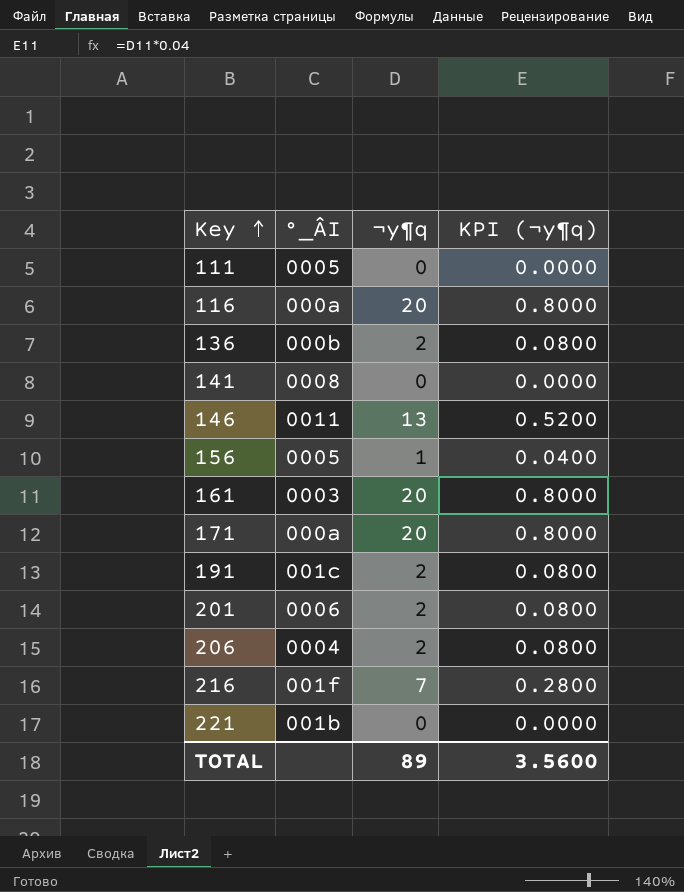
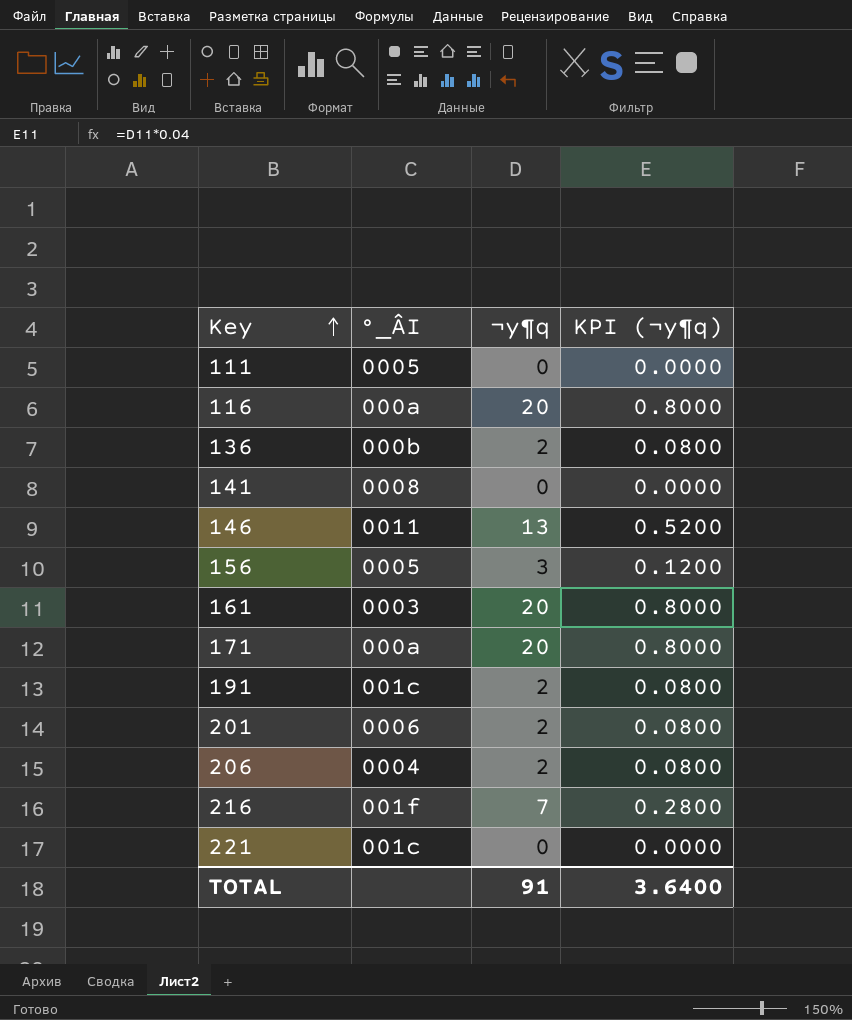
156 | ¬y¶q: 1 -> 3
156 | KPI (¬y¶q): 0.0400 -> 0.1200
221 | °_ÂI: 001b -> 001c
TOTAL | ¬y¶q: 89 -> 91
TOTAL | KPI (¬y¶q): 3.5600 -> 3.6400

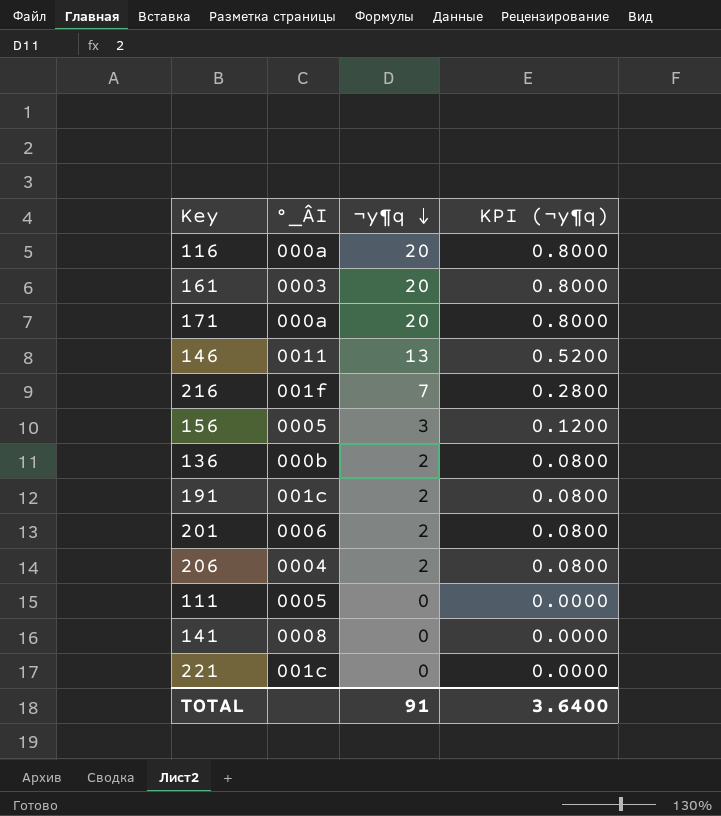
row order: Key ascending -> ¬y¶q descending

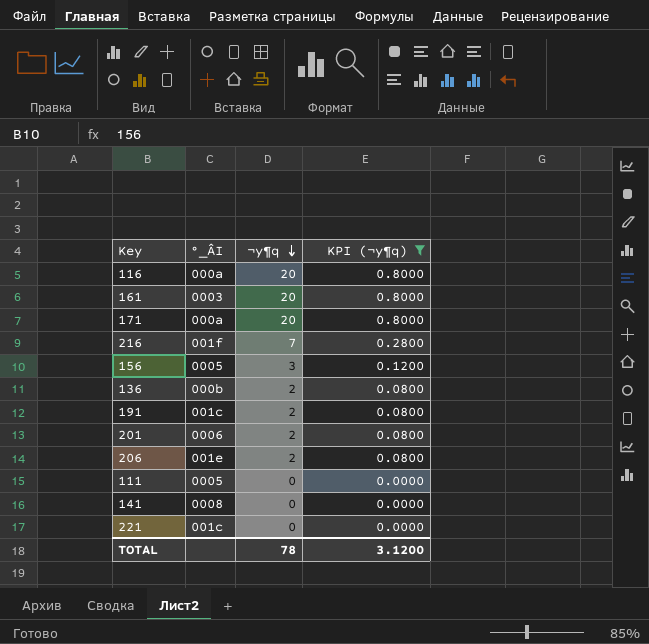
filter: none -> KPI (¬y¶q) != 0.5200
206 | °_ÂI: 0004 -> 001e
TOTAL | ¬y¶q: 91 -> 78
TOTAL | KPI (¬y¶q): 3.6400 -> 3.1200

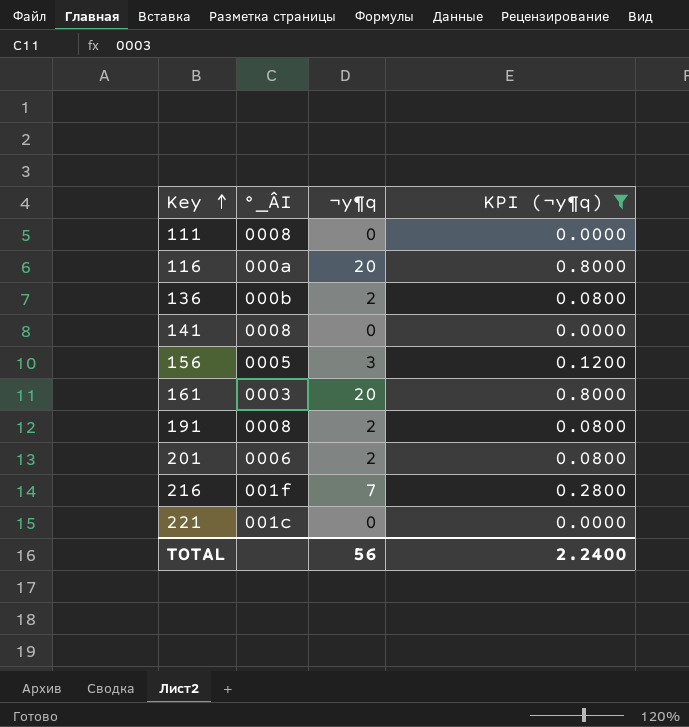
row order: ¬y¶q descending -> Key ascending
row 171: 000a | 20 | 0.8000 -> none
row 206: 001e | 2 | 0.0800 -> none
111 | °_ÂI: 0005 -> 0008
191 | °_ÂI: 001c -> 0008
TOTAL | ¬y¶q: 78 -> 56
TOTAL | KPI (¬y¶q): 3.1200 -> 2.2400

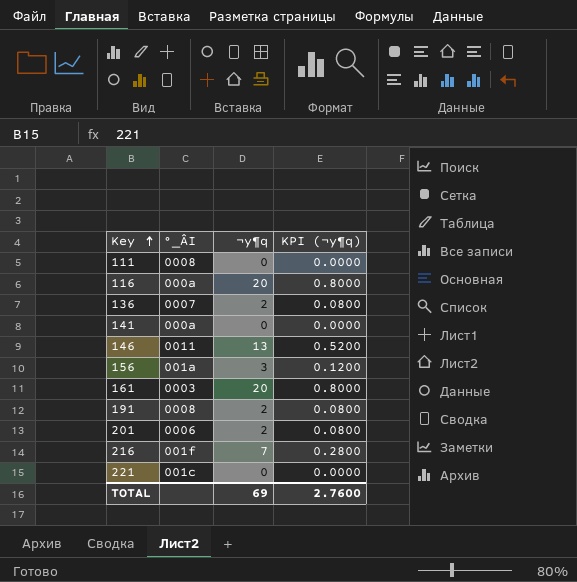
filter: KPI (¬y¶q) != 0.5200 -> none
136 | °_ÂI: 000b -> 0007
141 | °_ÂI: 0008 -> 000a
156 | °_ÂI: 0005 -> 001a
TOTAL | ¬y¶q: 56 -> 69
TOTAL | KPI (¬y¶q): 2.2400 -> 2.7600

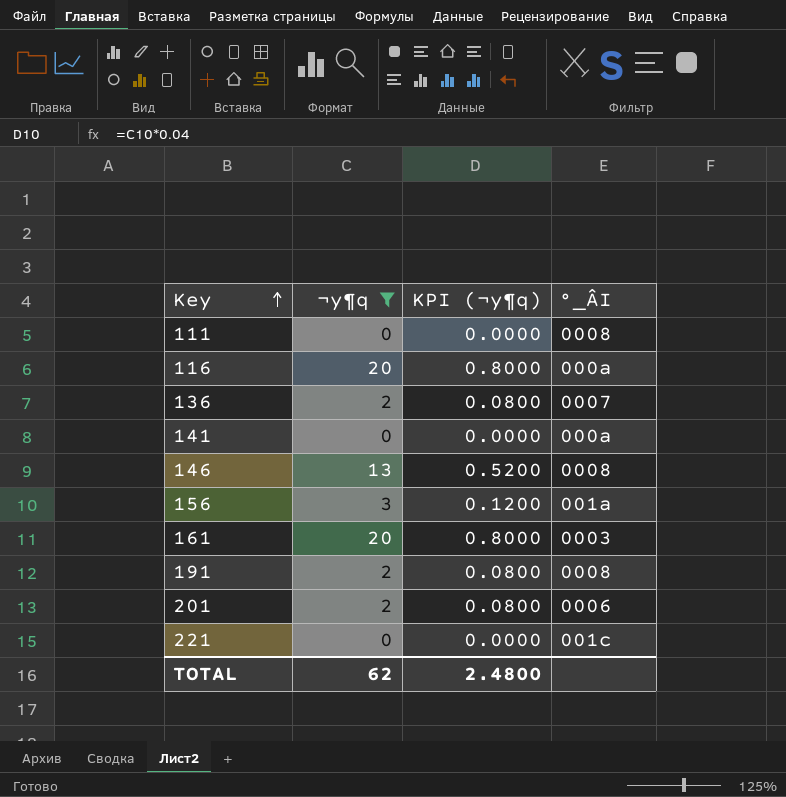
filter: none -> ¬y¶q != 7
column °_ÂI | position: 2 -> 4
146 | °_ÂI: 0011 -> 0008
TOTAL | ¬y¶q: 69 -> 62
TOTAL | KPI (¬y¶q): 2.7600 -> 2.4800

